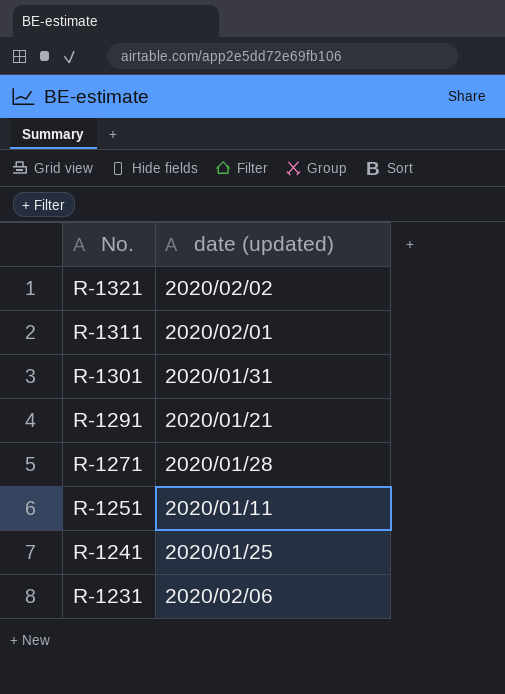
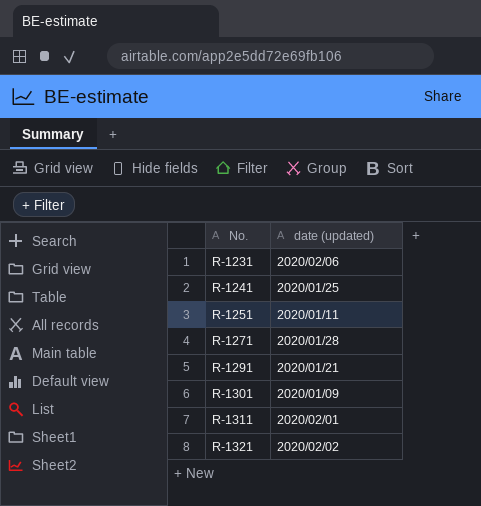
row order: No. descending -> No. ascending
R-1301 | date (updated): 2020/01/31 -> 2020/01/09

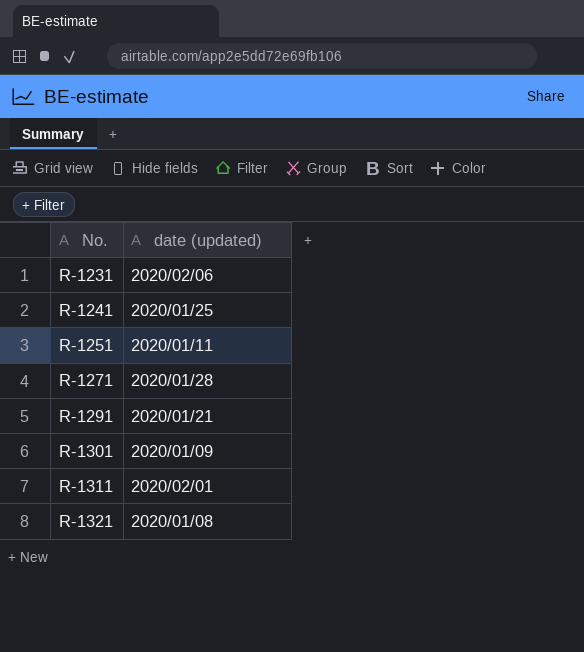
R-1321 | date (updated): 2020/02/02 -> 2020/01/08

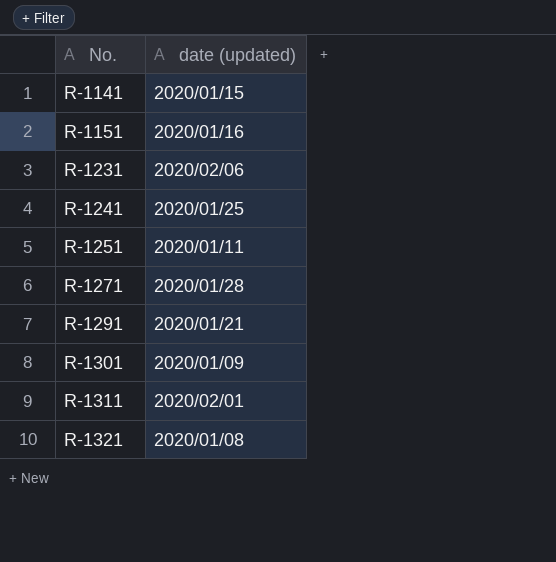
row R-1141: none -> 2020/01/15
row R-1151: none -> 2020/01/16

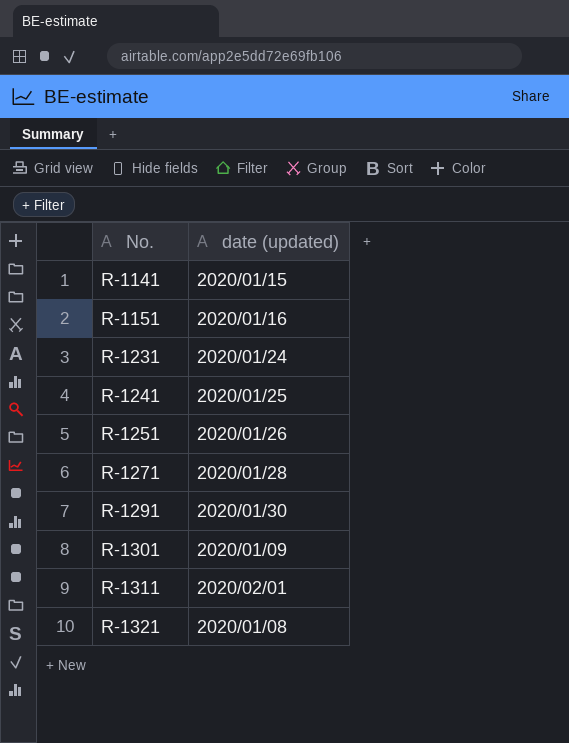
R-1231 | date (updated): 2020/02/06 -> 2020/01/24
R-1251 | date (updated): 2020/01/11 -> 2020/01/26
R-1291 | date (updated): 2020/01/21 -> 2020/01/30

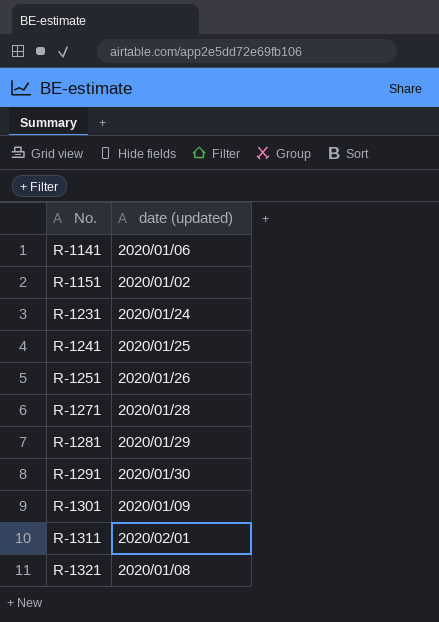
R-1141 | date (updated): 2020/01/15 -> 2020/01/06
R-1151 | date (updated): 2020/01/16 -> 2020/01/02
row R-1281: none -> 2020/01/29

